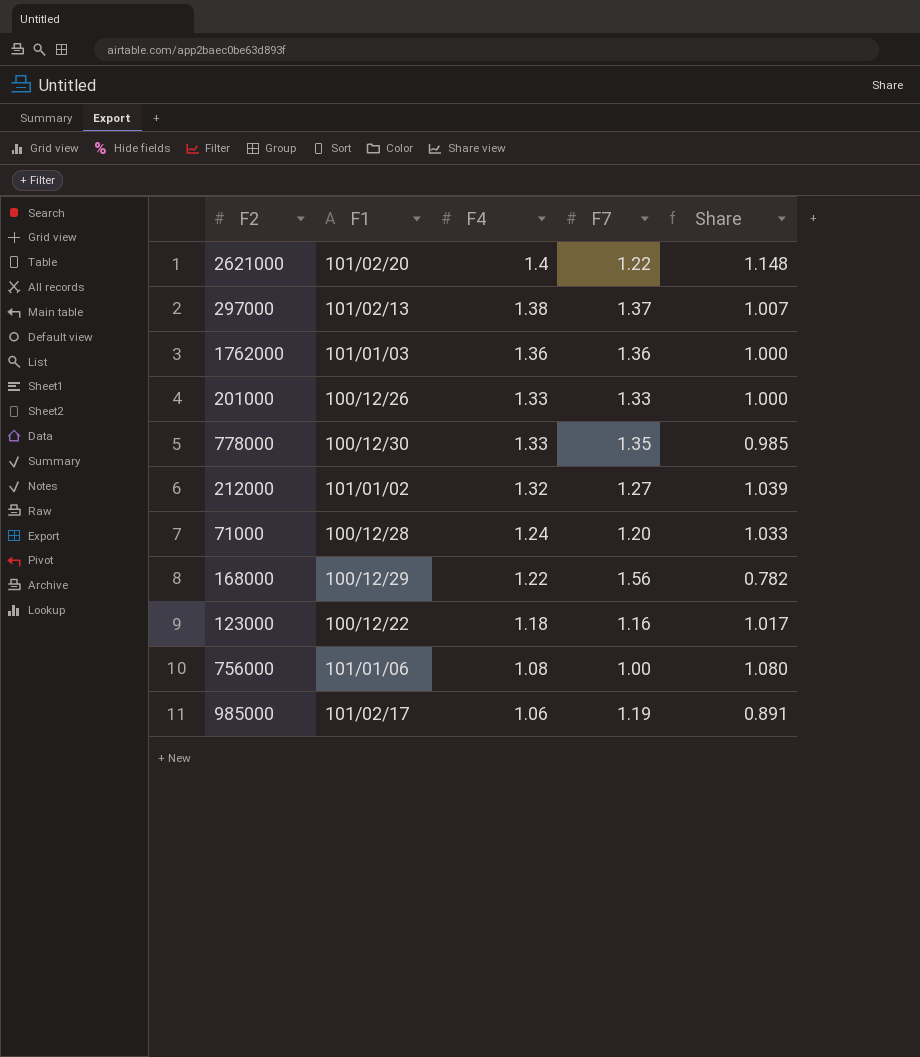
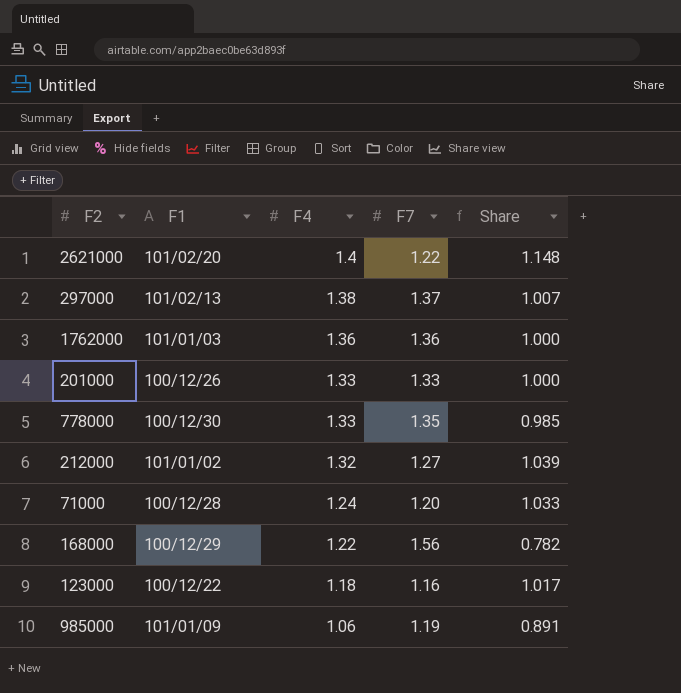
row 756000: 101/01/06 | 1.08 | 1.00 | 1.080 -> none
985000 | F1: 101/02/17 -> 101/01/09

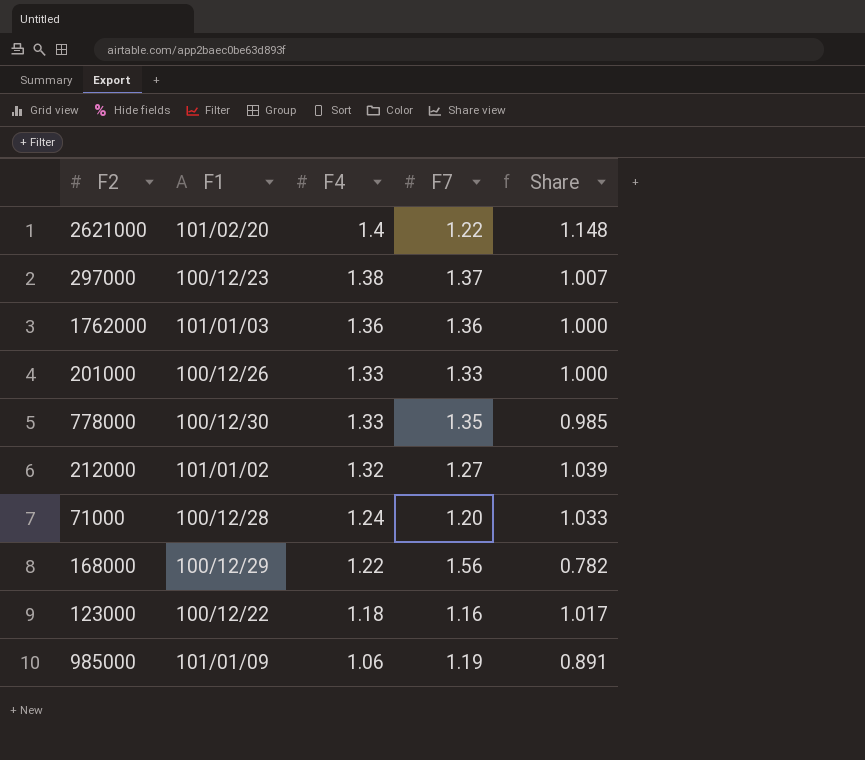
297000 | F1: 101/02/13 -> 100/12/23

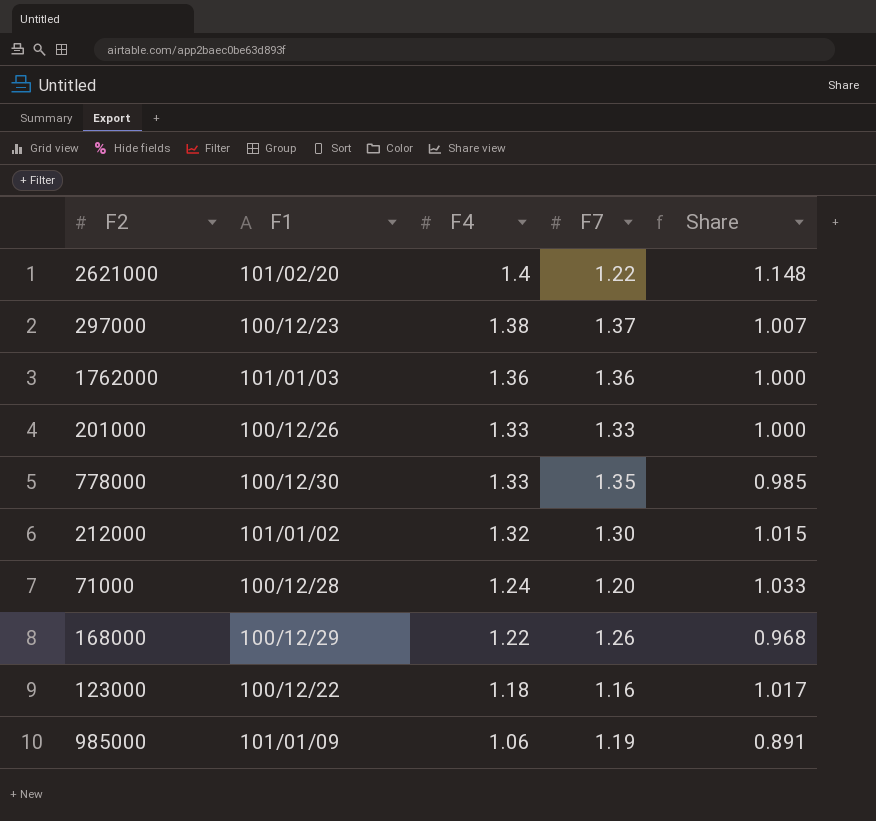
212000 | F7: 1.27 -> 1.30
212000 | Share: 1.039 -> 1.015
168000 | F7: 1.56 -> 1.26
168000 | Share: 0.782 -> 0.968

